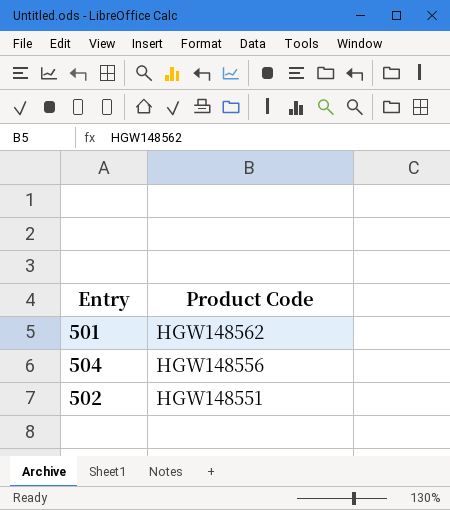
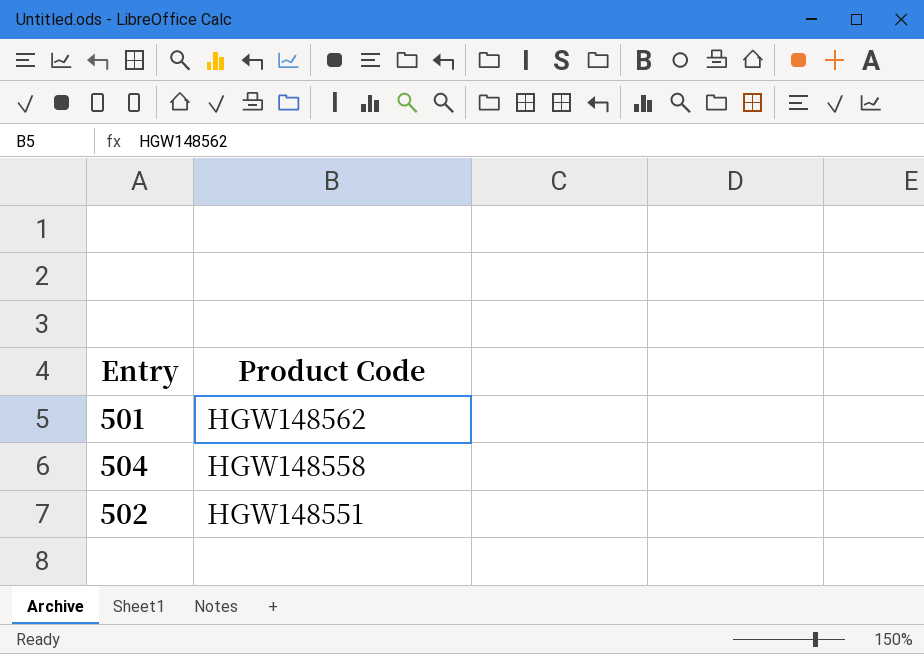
504 | Product Code: HGW148556 -> HGW148558

